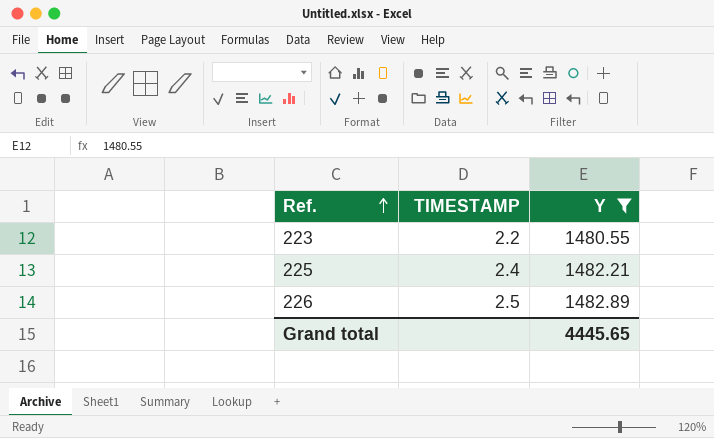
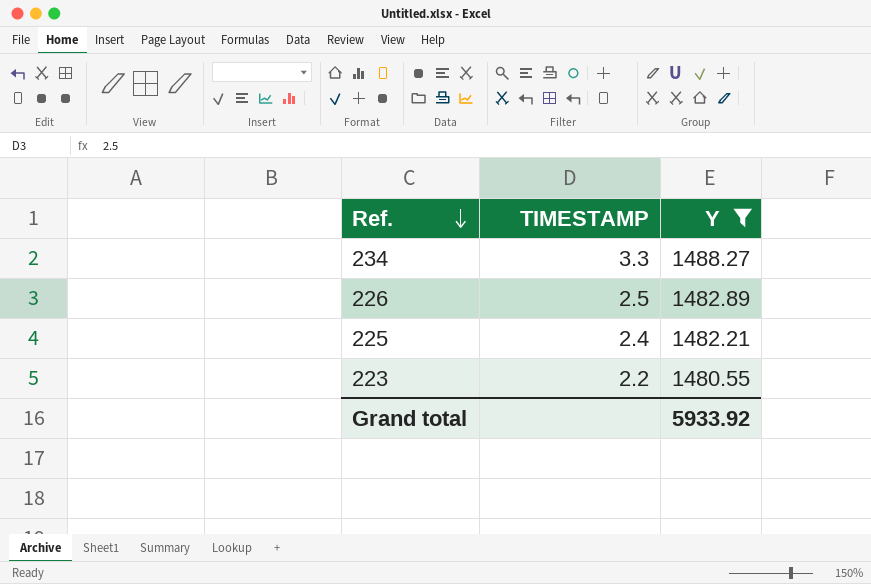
row order: Ref. ascending -> Ref. descending
row 234: none -> 3.3 | 1488.27
Grand total | Y: 4445.65 -> 5933.92

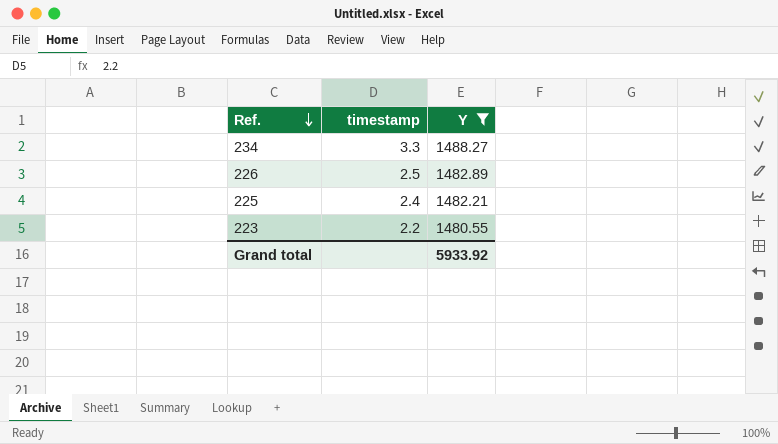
column name: TIMESTAMP -> timestamp

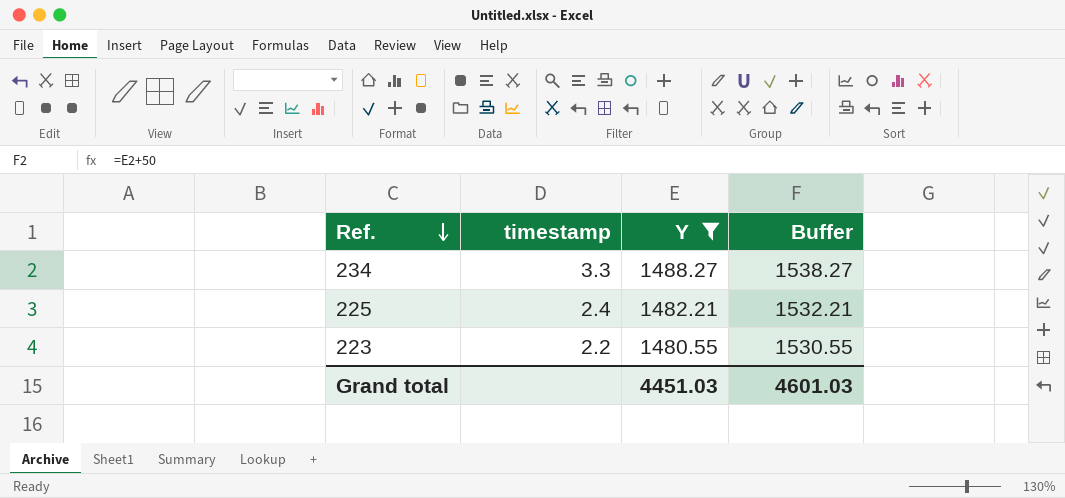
column Buffer | formula: none -> [Y] + 50
row 226: 2.5 | 1482.89 -> none
Grand total | Y: 5933.92 -> 4451.03

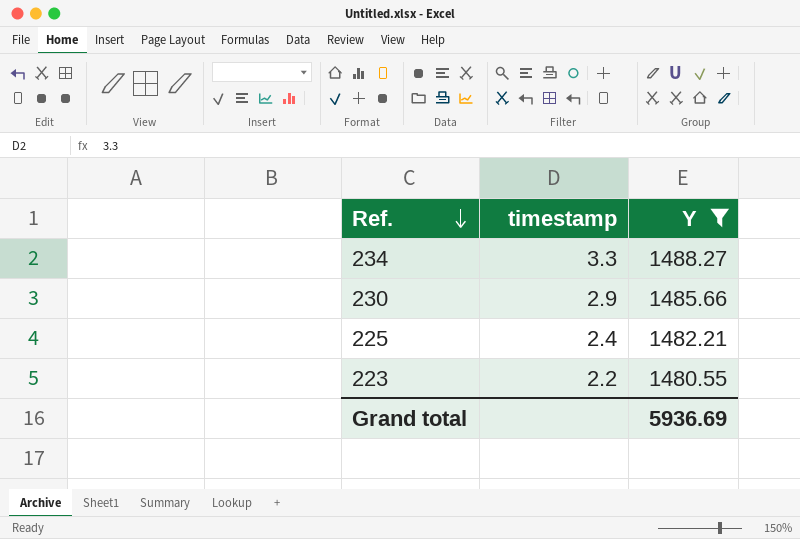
column Buffer | formula: [Y] + 50 -> none
row 230: none -> 2.9 | 1485.66
Grand total | Y: 4451.03 -> 5936.69

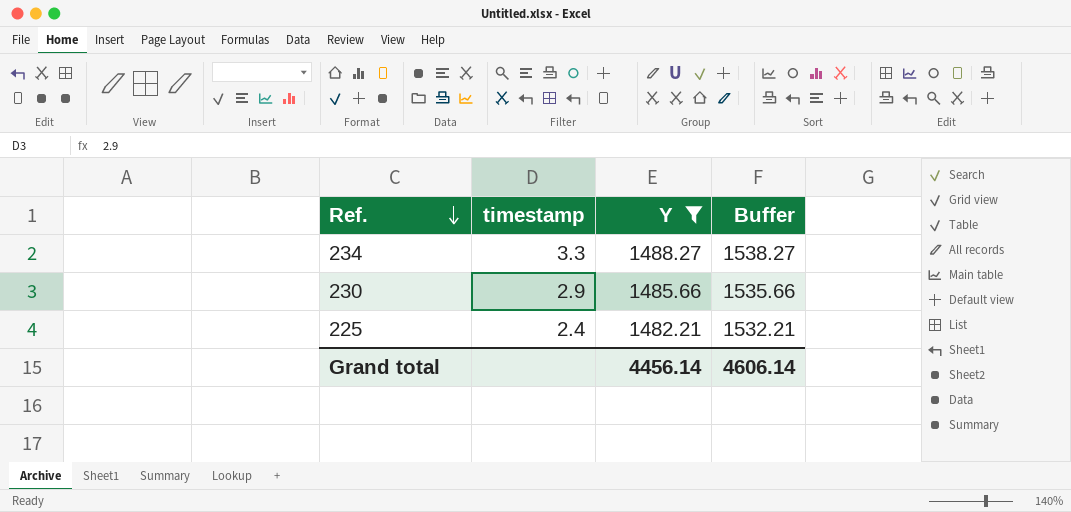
column Buffer | formula: none -> [Y] + 50
row 223: 2.2 | 1480.55 -> none
Grand total | Y: 5936.69 -> 4456.14

